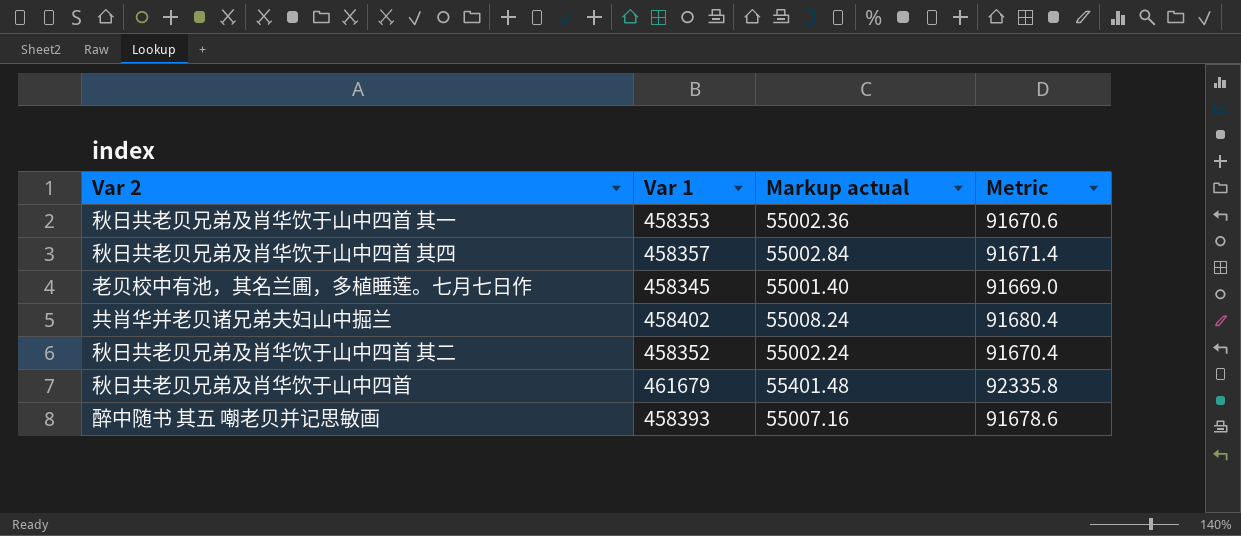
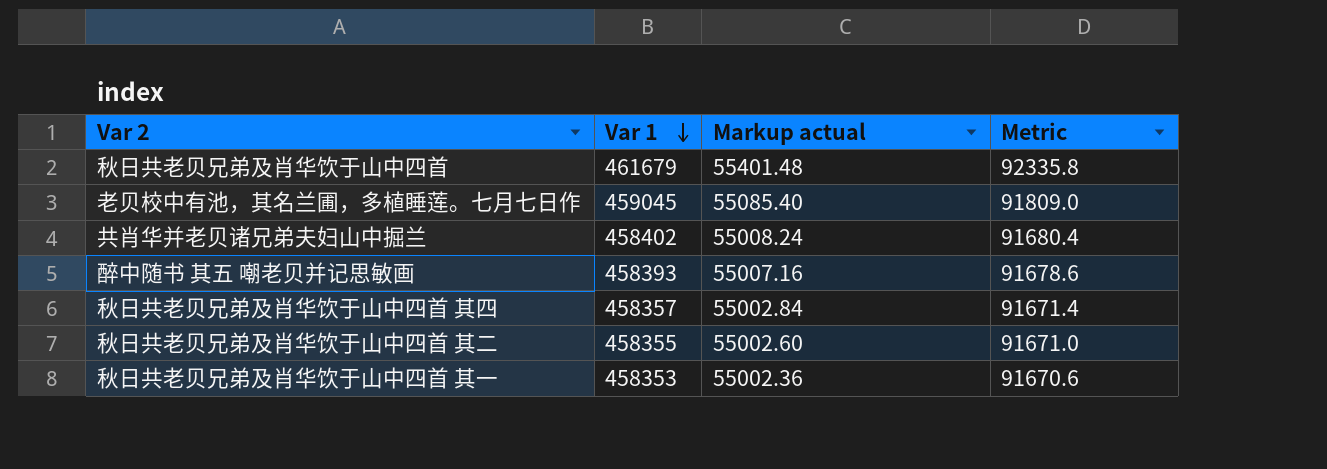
row order: none -> Var 1 descending
老贝校中有池，其名兰圃，多植睡莲。七月七日作 | Var 1: 458345 -> 459045
老贝校中有池，其名兰圃，多植睡莲。七月七日作 | Markup actual: 55001.40 -> 55085.40
老贝校中有池，其名兰圃，多植睡莲。七月七日作 | Metric: 91669.0 -> 91809.0
秋日共老贝兄弟及肖华饮于山中四首 其二 | Var 1: 458352 -> 458355
秋日共老贝兄弟及肖华饮于山中四首 其二 | Markup actual: 55002.24 -> 55002.60
秋日共老贝兄弟及肖华饮于山中四首 其二 | Metric: 91670.4 -> 91671.0

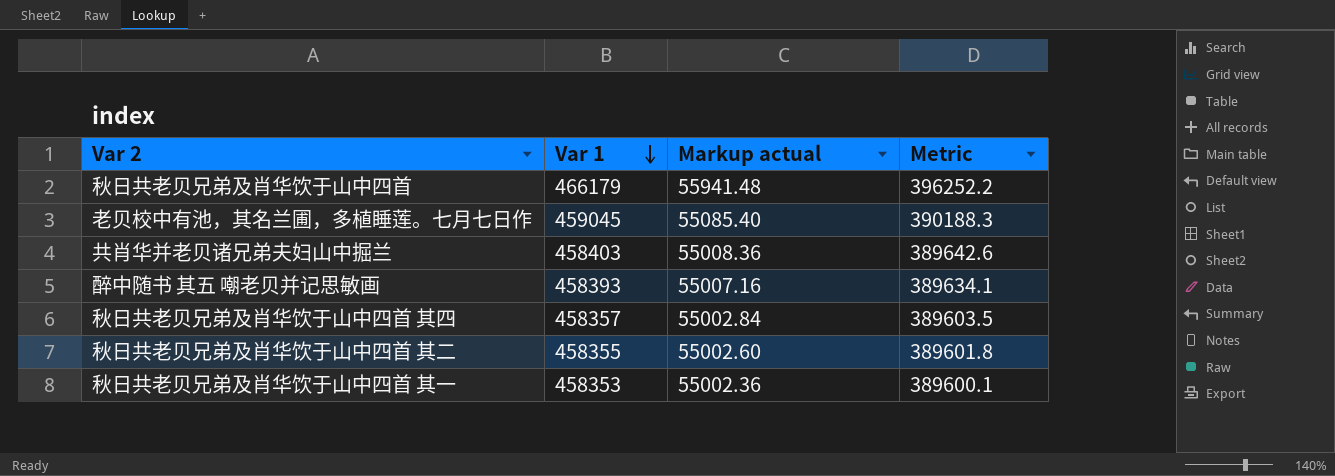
column Metric | formula: [Var 1] * 0.2 -> [Var 1] * 0.85
秋日共老贝兄弟及肖华饮于山中四首 | Var 1: 461679 -> 466179
秋日共老贝兄弟及肖华饮于山中四首 | Markup actual: 55401.48 -> 55941.48
共肖华并老贝诸兄弟夫妇山中掘兰 | Var 1: 458402 -> 458403
共肖华并老贝诸兄弟夫妇山中掘兰 | Markup actual: 55008.24 -> 55008.36

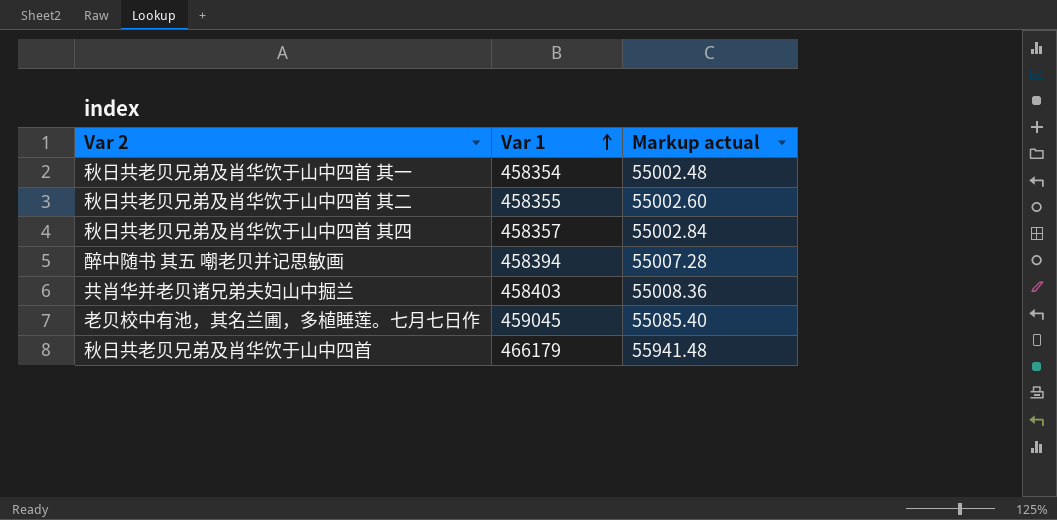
row order: Var 1 descending -> Var 1 ascending
column Metric | formula: [Var 1] * 0.85 -> none
秋日共老贝兄弟及肖华饮于山中四首 其一 | Var 1: 458353 -> 458354
秋日共老贝兄弟及肖华饮于山中四首 其一 | Markup actual: 55002.36 -> 55002.48
醉中随书 其五 嘲老贝并记思敏画 | Var 1: 458393 -> 458394
醉中随书 其五 嘲老贝并记思敏画 | Markup actual: 55007.16 -> 55007.28

